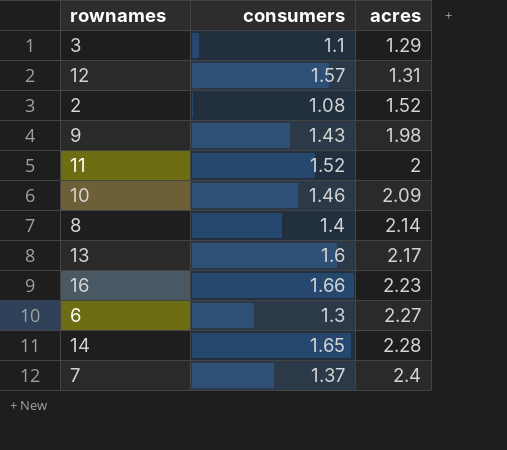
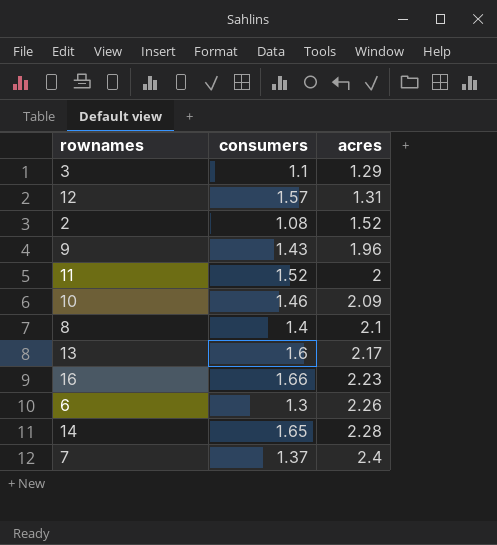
9 | acres: 1.98 -> 1.96
8 | acres: 2.14 -> 2.1
6 | acres: 2.27 -> 2.26

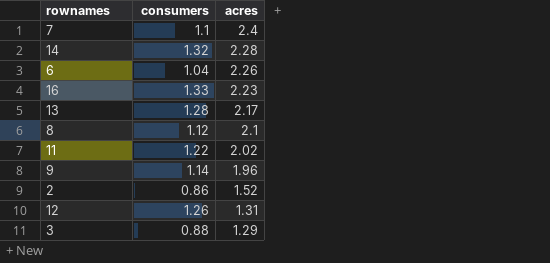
row order: acres ascending -> acres descending
row 10: 1.46 | 2.09 -> none
7 | consumers: 1.37 -> 1.1
14 | consumers: 1.65 -> 1.32
6 | consumers: 1.3 -> 1.04
16 | consumers: 1.66 -> 1.33
13 | consumers: 1.6 -> 1.28
8 | consumers: 1.4 -> 1.12
11 | consumers: 1.52 -> 1.22
11 | acres: 2 -> 2.02
9 | consumers: 1.43 -> 1.14
2 | consumers: 1.08 -> 0.86
12 | consumers: 1.57 -> 1.26
3 | consumers: 1.1 -> 0.88

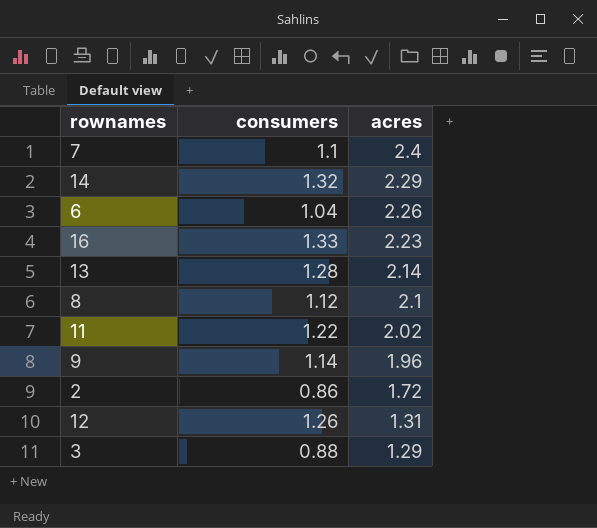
14 | acres: 2.28 -> 2.29
13 | acres: 2.17 -> 2.14
2 | acres: 1.52 -> 1.72

